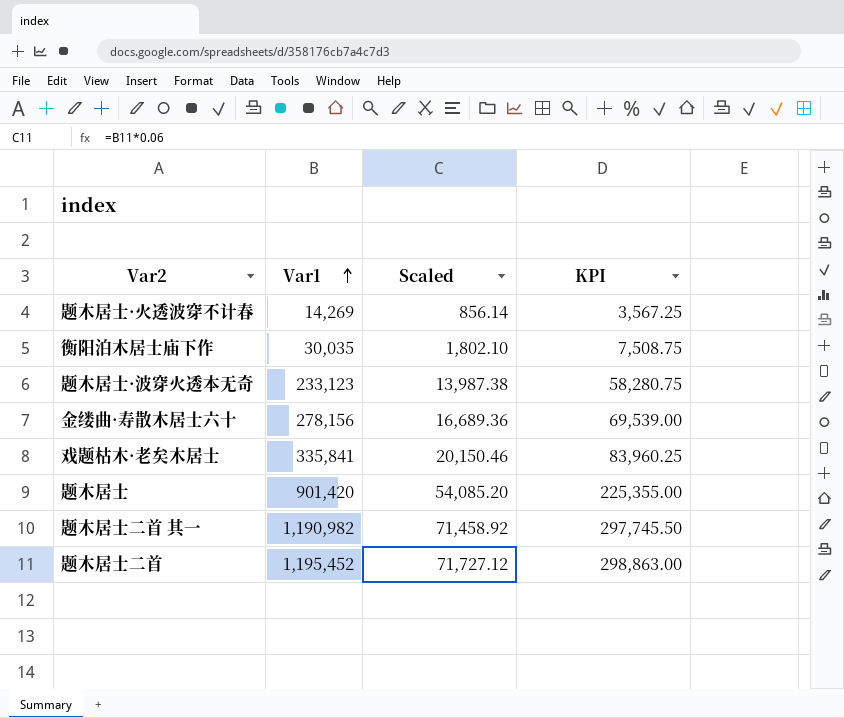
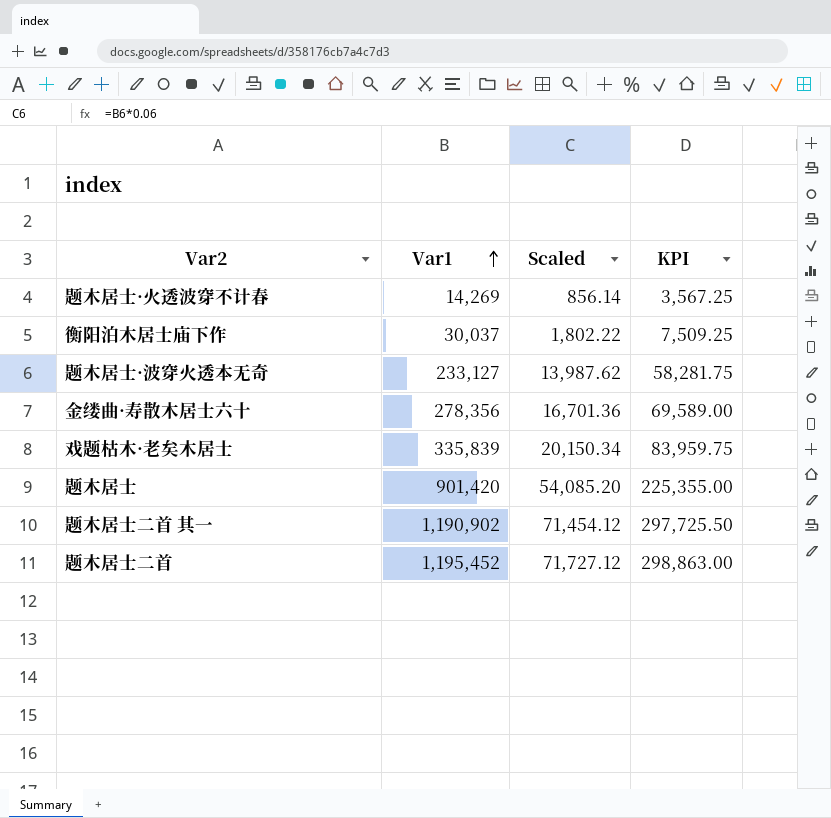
衡阳泊木居士庙下作 | Var1: 30,035 -> 30,037
衡阳泊木居士庙下作 | Scaled: 1,802.10 -> 1,802.22
衡阳泊木居士庙下作 | KPI: 7,508.75 -> 7,509.25
题木居士·波穿火透本无奇 | Var1: 233,123 -> 233,127
题木居士·波穿火透本无奇 | Scaled: 13,987.38 -> 13,987.62
题木居士·波穿火透本无奇 | KPI: 58,280.75 -> 58,281.75
金缕曲·寿散木居士六十 | Var1: 278,156 -> 278,356
金缕曲·寿散木居士六十 | Scaled: 16,689.36 -> 16,701.36
金缕曲·寿散木居士六十 | KPI: 69,539.00 -> 69,589.00
戏题枯木·老矣木居士 | Var1: 335,841 -> 335,839
戏题枯木·老矣木居士 | Scaled: 20,150.46 -> 20,150.34
戏题枯木·老矣木居士 | KPI: 83,960.25 -> 83,959.75
题木居士二首 其一 | Var1: 1,190,982 -> 1,190,902
题木居士二首 其一 | Scaled: 71,458.92 -> 71,454.12
题木居士二首 其一 | KPI: 297,745.50 -> 297,725.50

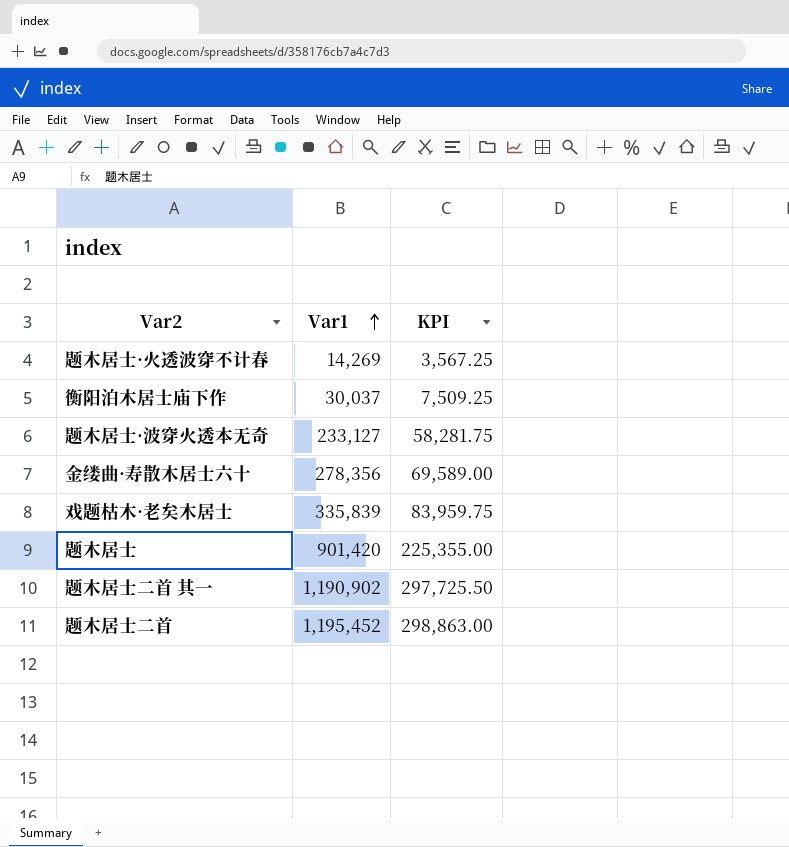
column Scaled | formula: [Var1] * 0.06 -> none

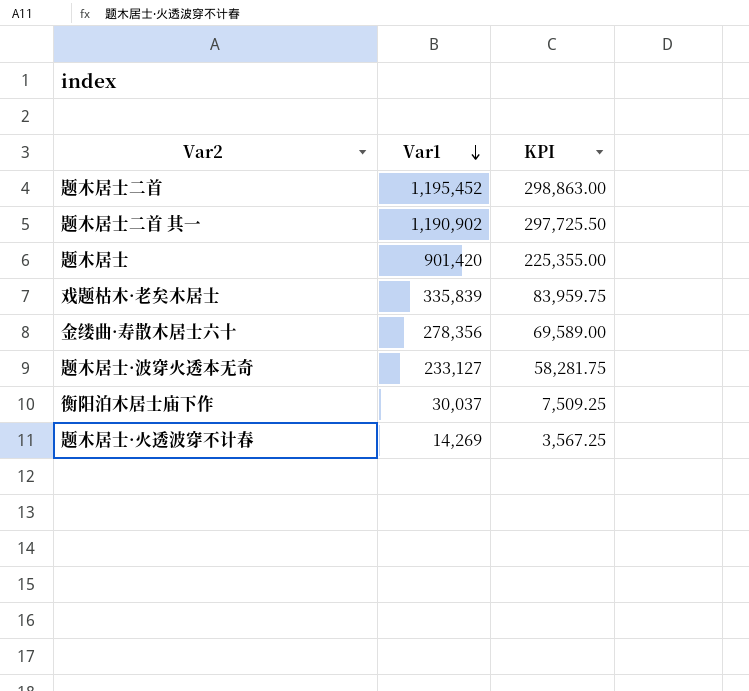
row order: Var1 ascending -> Var1 descending

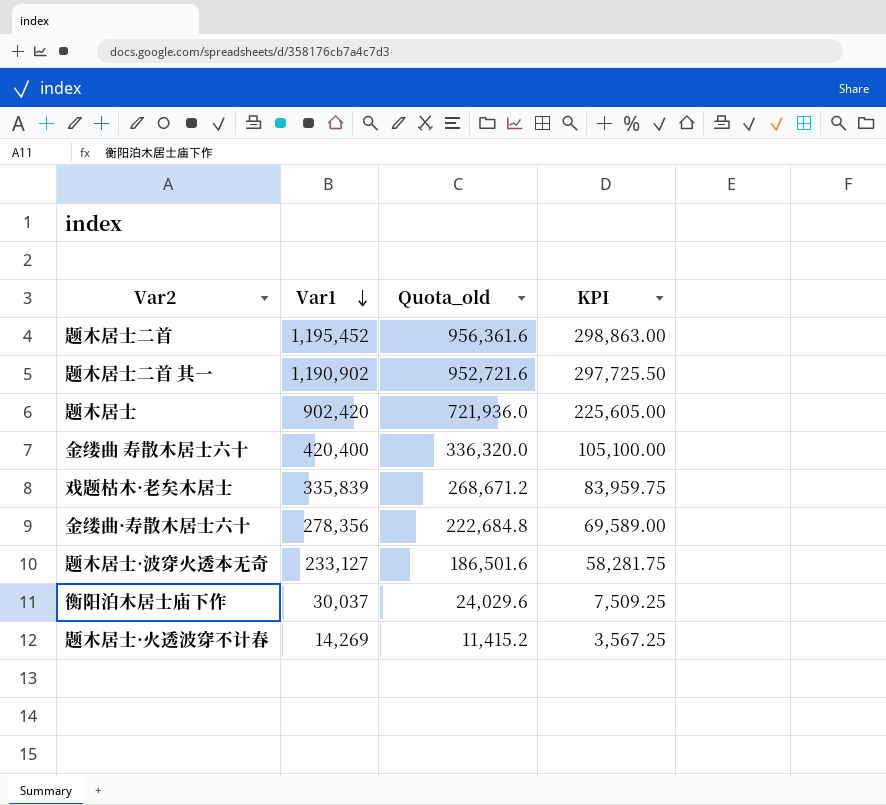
column Quota_old | formula: none -> [Var1] * 0.8
题木居士 | Var1: 901,420 -> 902,420
题木居士 | KPI: 225,355.00 -> 225,605.00
row 金缕曲 寿散木居士六十: none -> 420,400 | 336,320.0 | 105,100.00

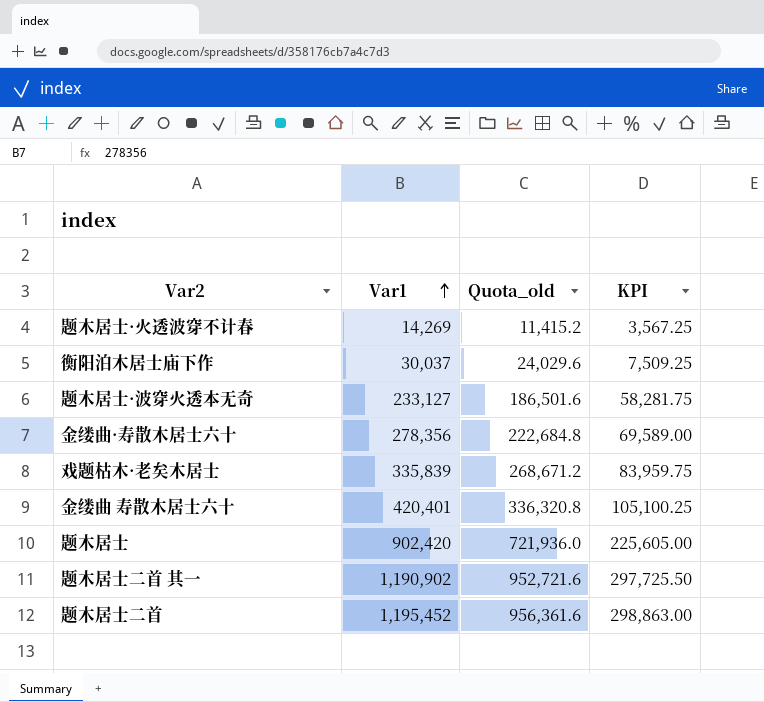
row order: Var1 descending -> Var1 ascending
金缕曲 寿散木居士六十 | Var1: 420,400 -> 420,401
金缕曲 寿散木居士六十 | Quota_old: 336,320.0 -> 336,320.8
金缕曲 寿散木居士六十 | KPI: 105,100.00 -> 105,100.25

